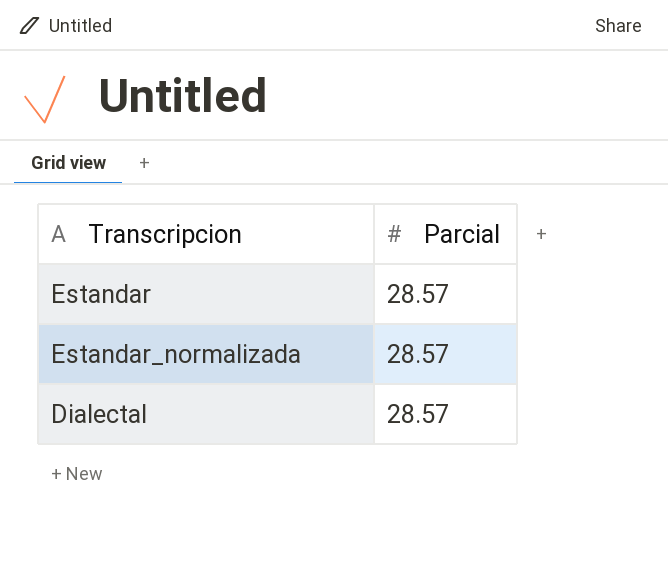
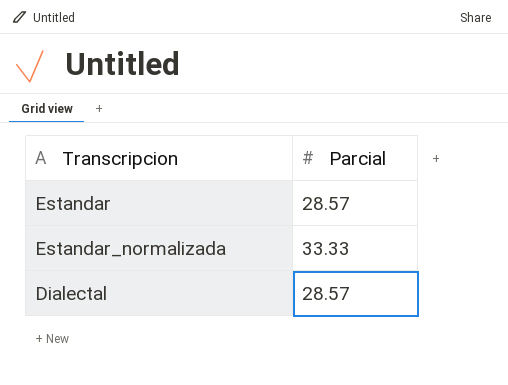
Estandar_normalizada | Parcial: 28.57 -> 33.33

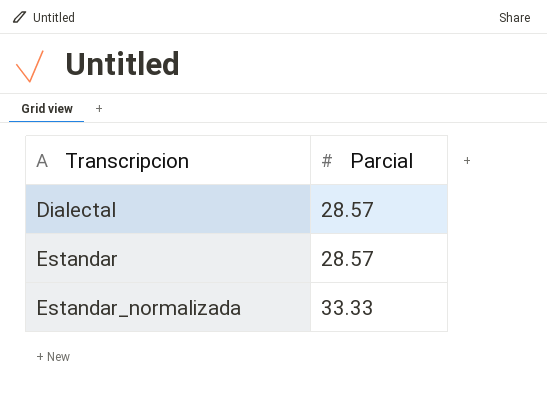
row order: none -> Transcripcion ascending

